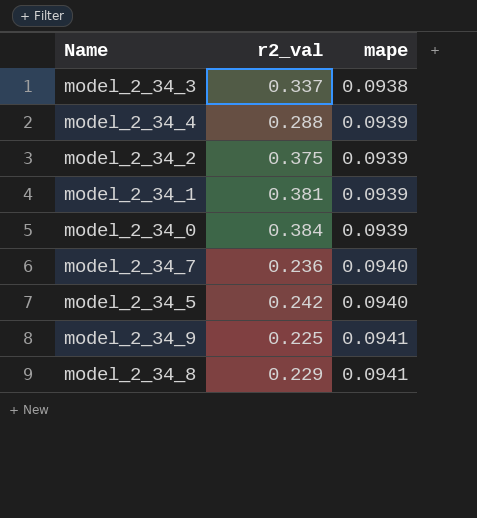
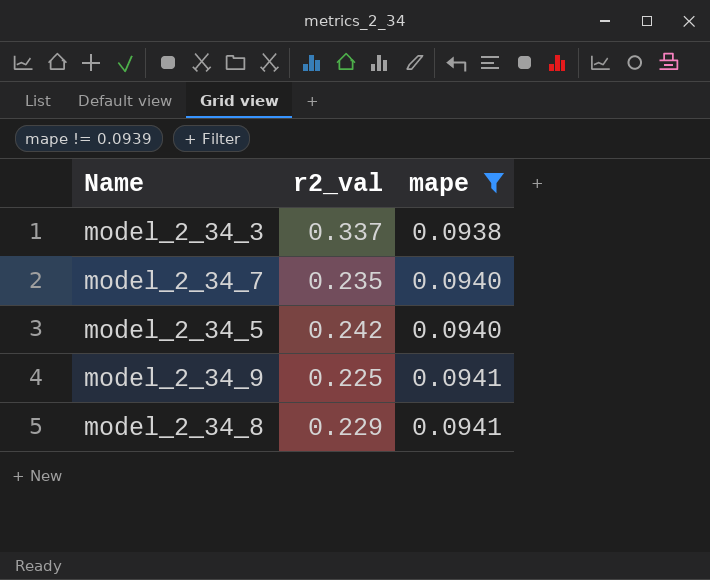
filter: none -> mape != 0.0939
model_2_34_7 | r2_val: 0.236 -> 0.235

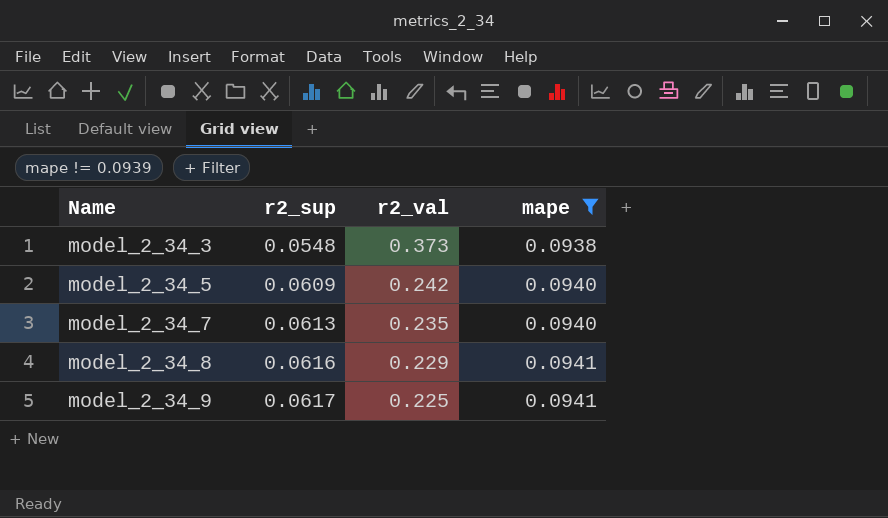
row order: mape ascending -> Name ascending
column r2_sup | position: none -> 2
model_2_34_3 | r2_val: 0.337 -> 0.373

